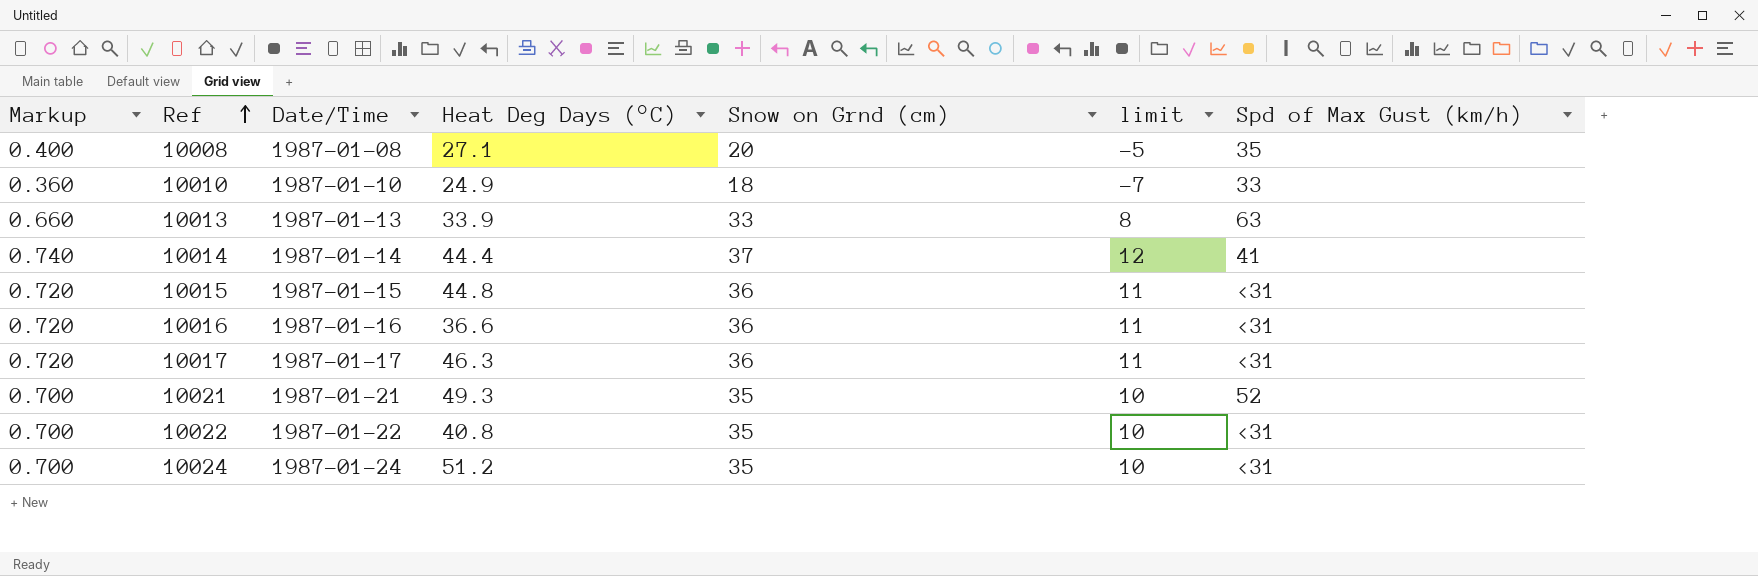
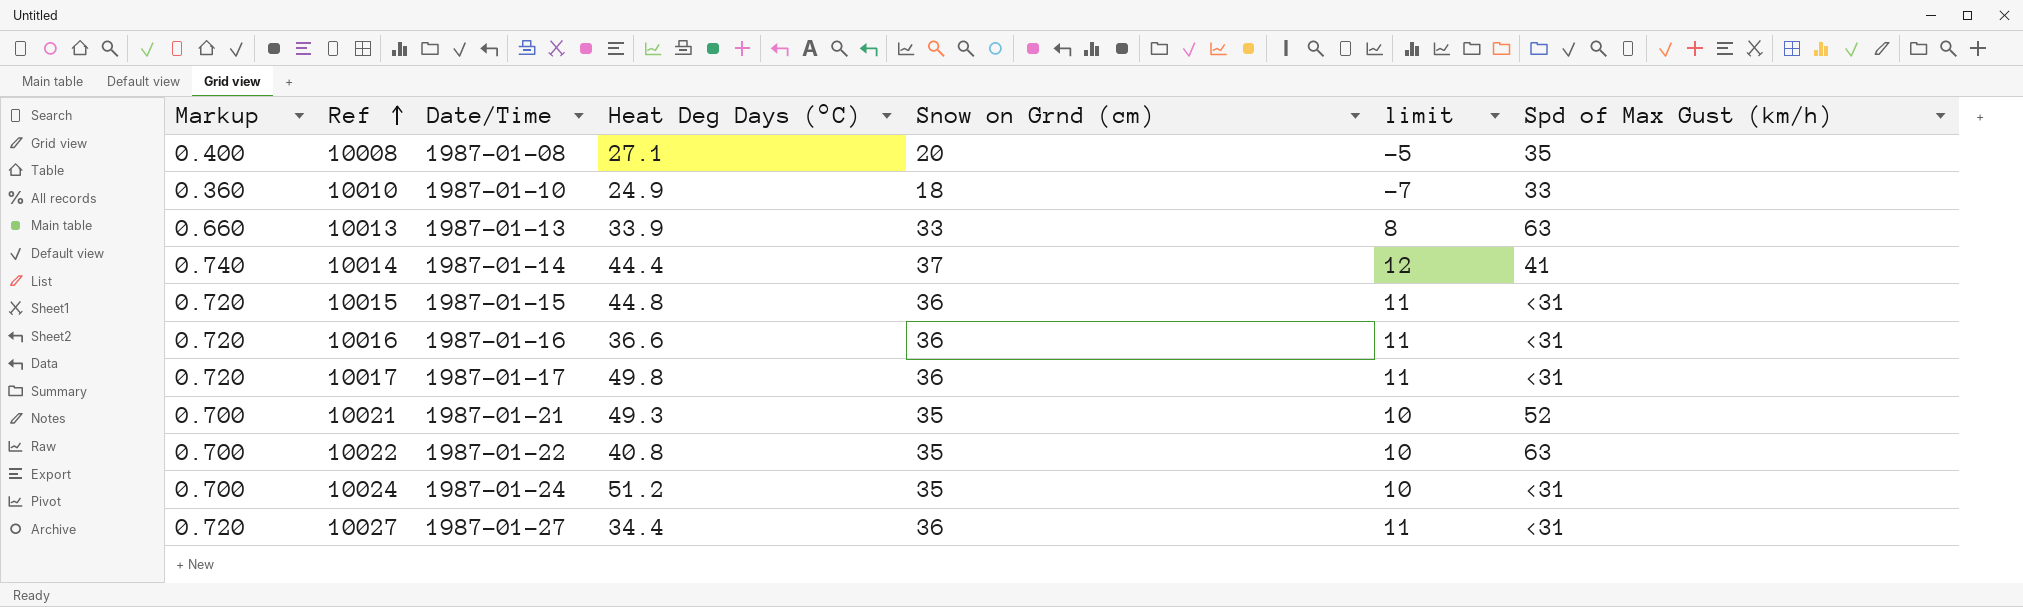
10017 | Heat Deg Days (°C): 46.3 -> 49.8
10022 | Spd of Max Gust (km/h): <31 -> 63
row 10027: none -> 0.720 | 1987-01-27 | 34.4 | 36 | 11 | <31

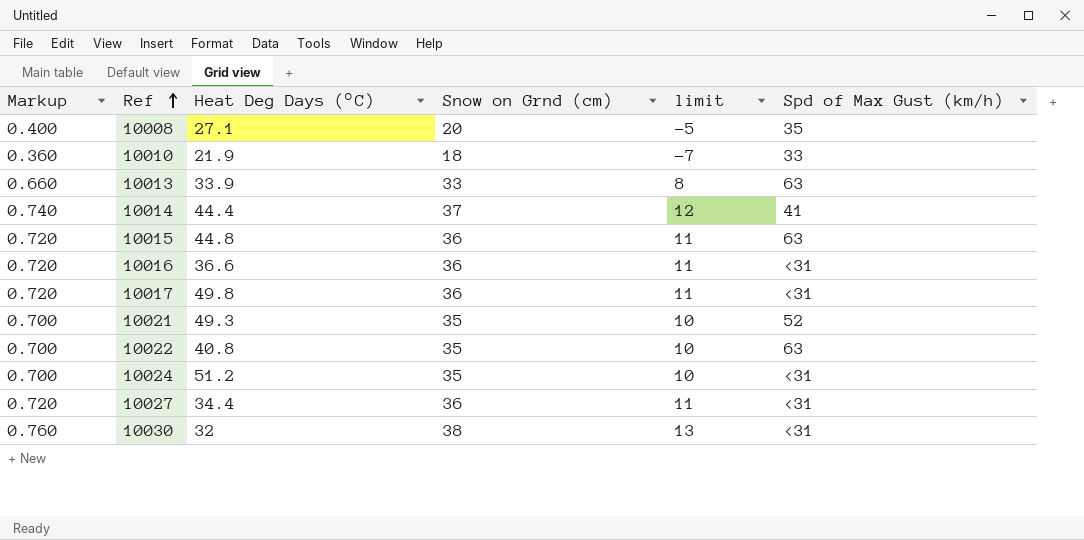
column Date/Time | position: 3 -> none
10010 | Heat Deg Days (°C): 24.9 -> 21.9
10015 | Spd of Max Gust (km/h): <31 -> 63
row 10030: none -> 0.760 | 32 | 38 | 13 | <31

